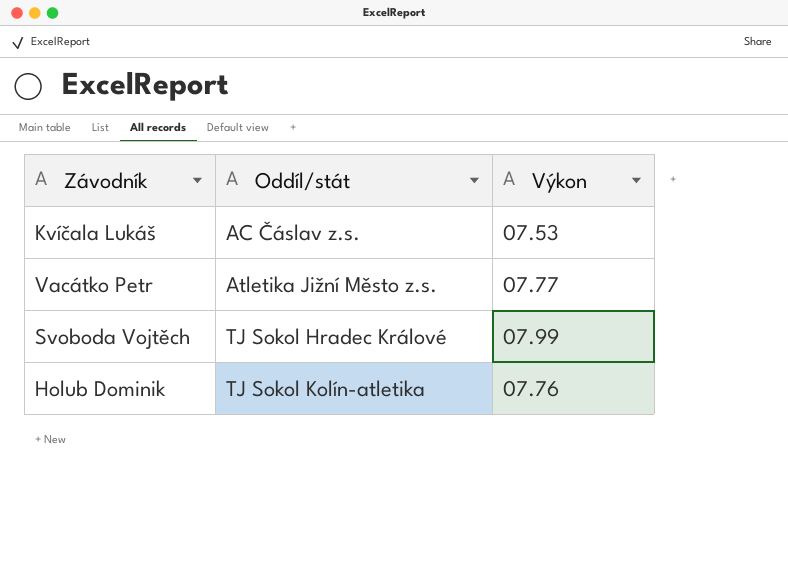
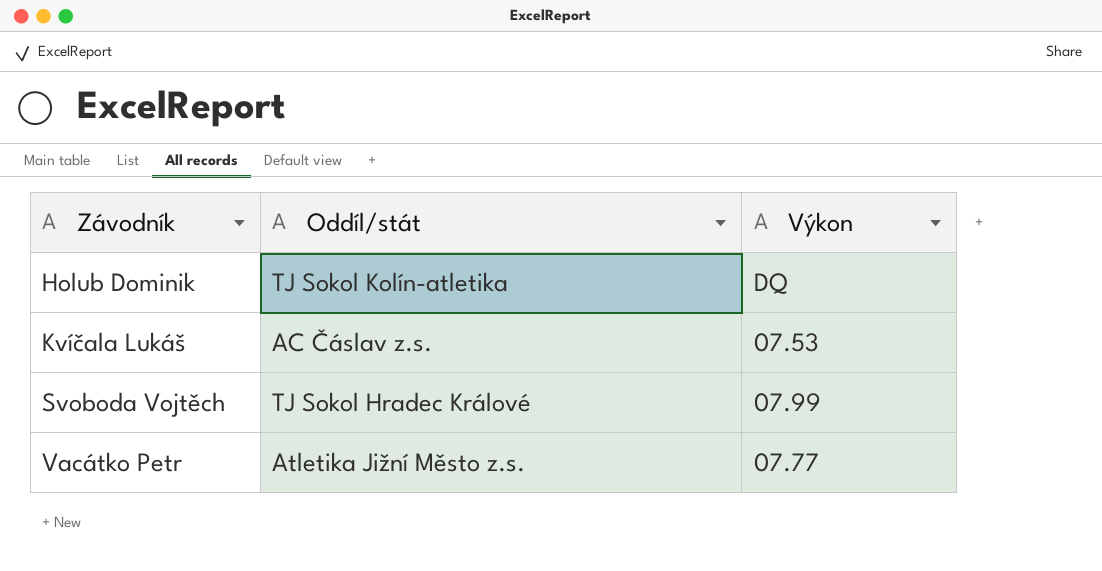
row order: Oddíl/stát ascending -> Závodník ascending
Holub Dominik | Výkon: 07.76 -> DQ

